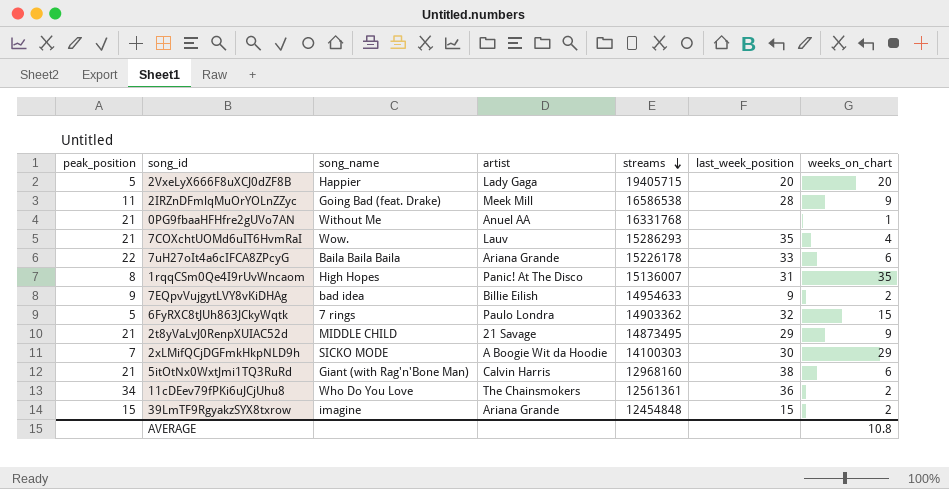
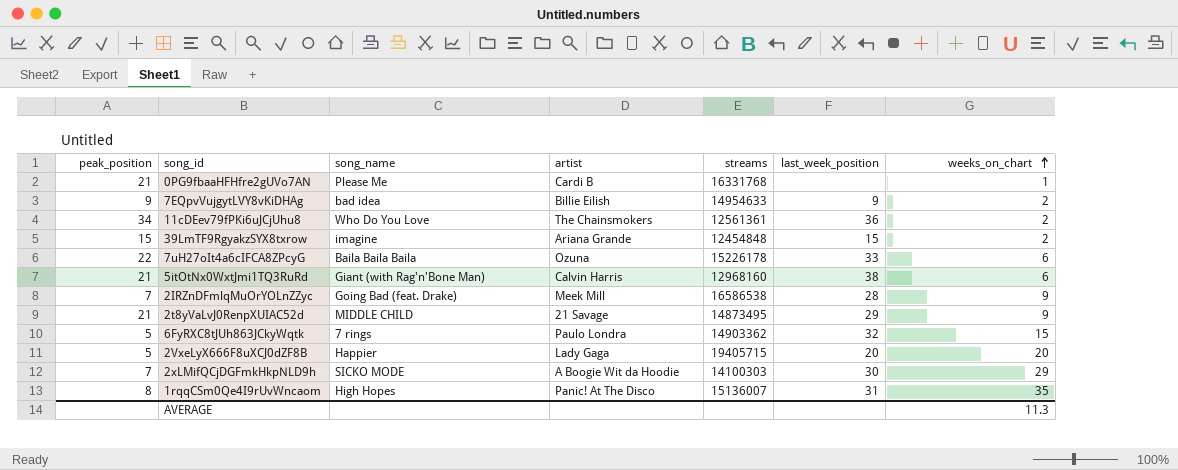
row order: streams descending -> weeks_on_chart ascending
row 7COXchtUOMd6uIT6HvmRaI: 21 | Wow. | Lauv | 15286293 | 35 | 4 -> none
0PG9fbaaHFHfre2gUVo7AN | song_name: Without Me -> Please Me
0PG9fbaaHFHfre2gUVo7AN | artist: Anuel AA -> Cardi B
7uH27oIt4a6cIFCA8ZPcyG | artist: Ariana Grande -> Ozuna
2IRZnDFmlqMuOrYOLnZZyc | peak_position: 11 -> 7
AVERAGE | weeks_on_chart: 10.8 -> 11.3

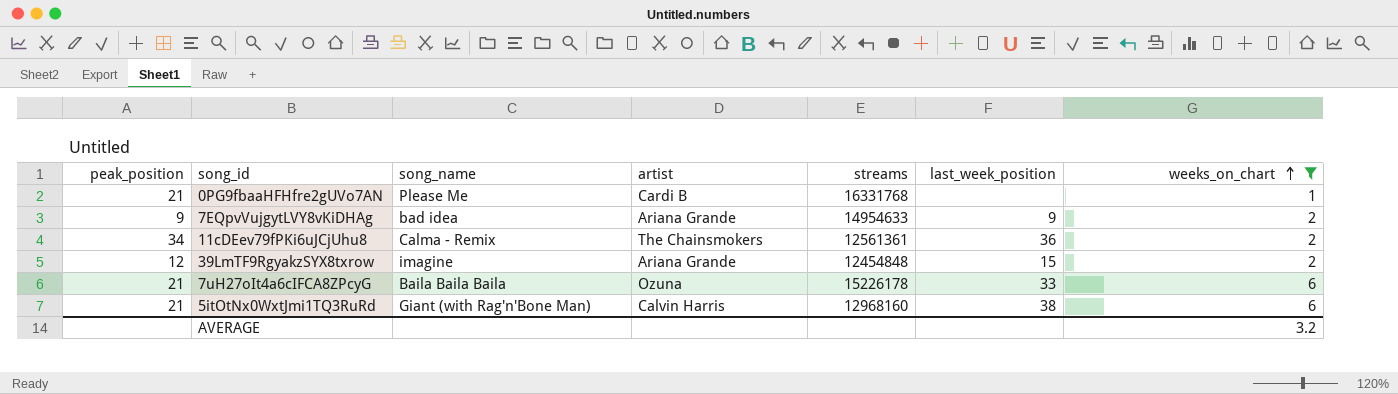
filter: none -> weeks_on_chart <= 6
7EQpvVujgytLVY8vKiDHAg | artist: Billie Eilish -> Ariana Grande
11cDEev79fPKi6uJCjUhu8 | song_name: Who Do You Love -> Calma - Remix
39LmTF9RgyakzSYX8txrow | peak_position: 15 -> 12
7uH27oIt4a6cIFCA8ZPcyG | peak_position: 22 -> 21
AVERAGE | weeks_on_chart: 11.3 -> 3.2

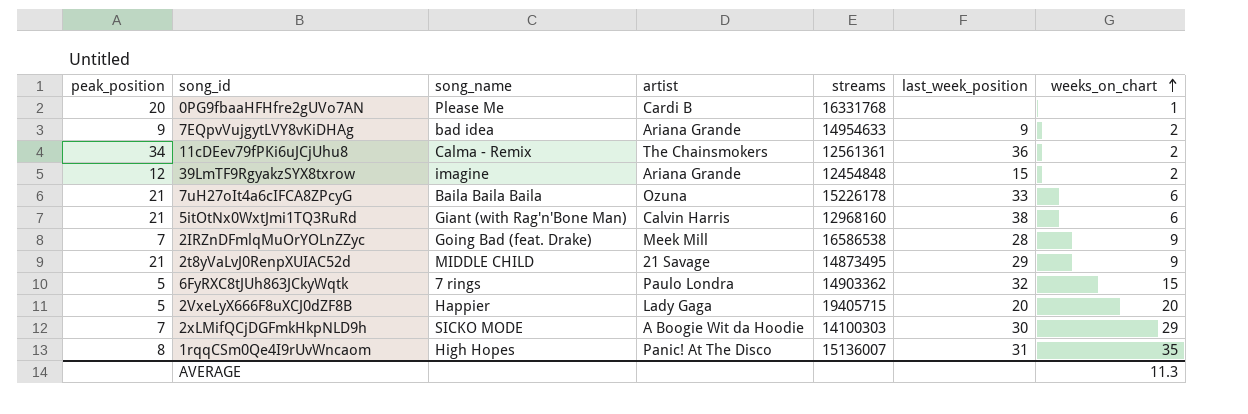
filter: weeks_on_chart <= 6 -> none
0PG9fbaaHFHfre2gUVo7AN | peak_position: 21 -> 20
AVERAGE | weeks_on_chart: 3.2 -> 11.3

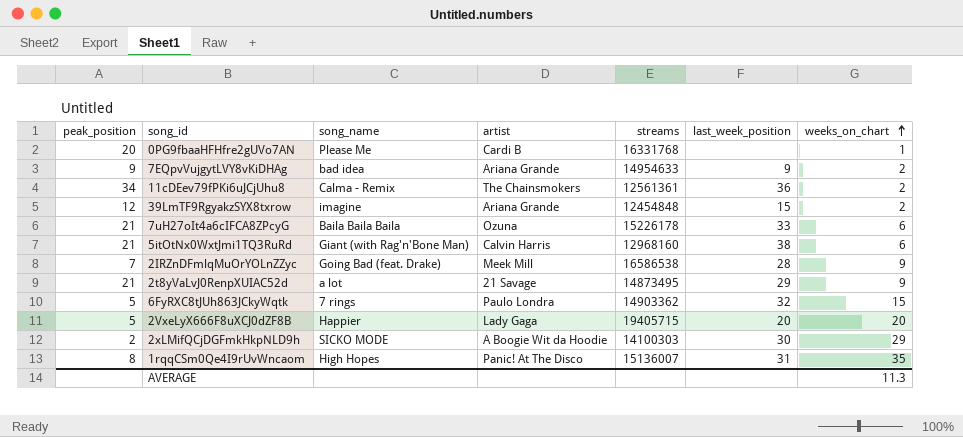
2t8yVaLvJ0RenpXUIAC52d | song_name: MIDDLE CHILD -> a lot
2xLMifQCjDGFmkHkpNLD9h | peak_position: 7 -> 2

